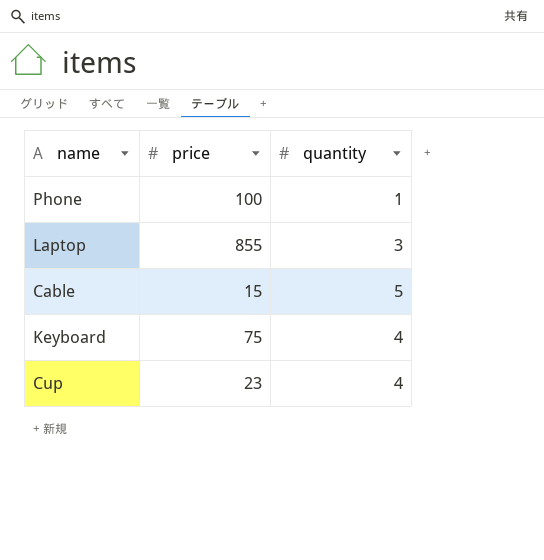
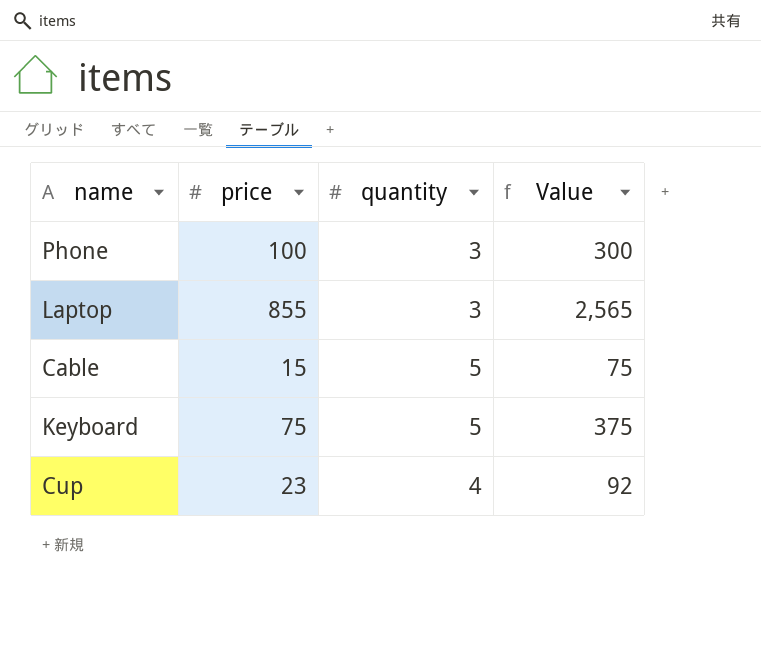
column Value | formula: none -> [price] * [quantity]
Phone | quantity: 1 -> 3
Keyboard | quantity: 4 -> 5

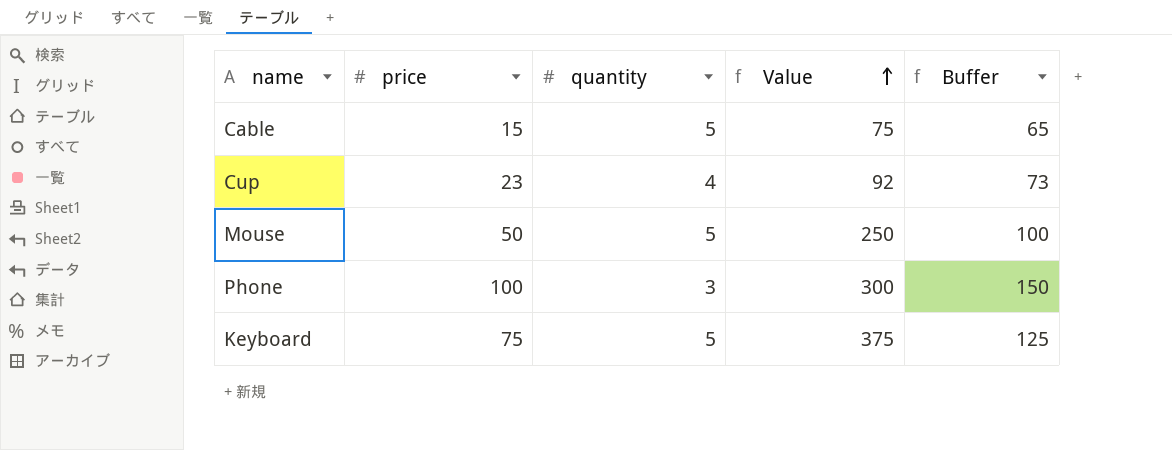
row order: none -> Value ascending
column Buffer | formula: none -> [price] + 50
row Laptop: 855 | 3 | 2,565 -> none
row Mouse: none -> 50 | 5 | 250 | 100

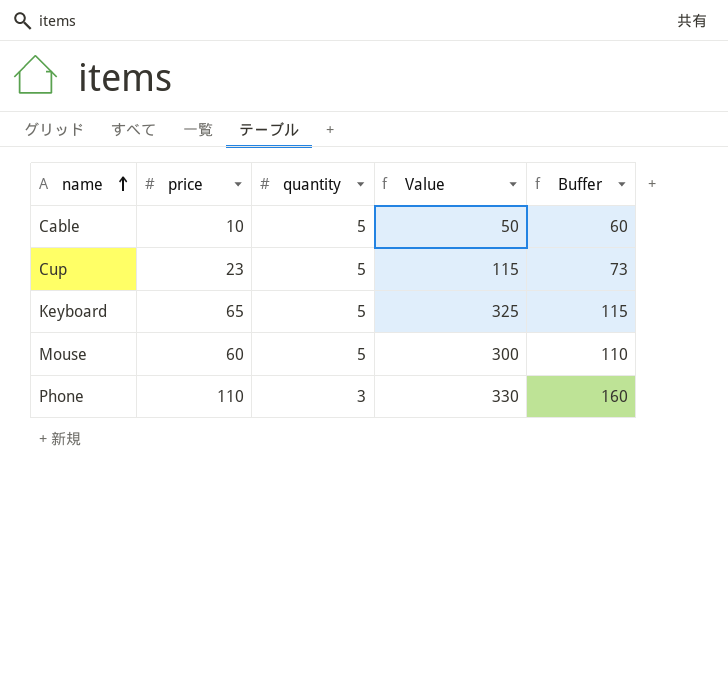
row order: Value ascending -> name ascending
Cable | price: 15 -> 10
Cable | Value: 75 -> 50
Cable | Buffer: 65 -> 60
Cup | quantity: 4 -> 5
Cup | Value: 92 -> 115
Keyboard | price: 75 -> 65
Keyboard | Value: 375 -> 325
Keyboard | Buffer: 125 -> 115
Mouse | price: 50 -> 60
Mouse | Value: 250 -> 300
Mouse | Buffer: 100 -> 110
Phone | price: 100 -> 110
Phone | Value: 300 -> 330
Phone | Buffer: 150 -> 160

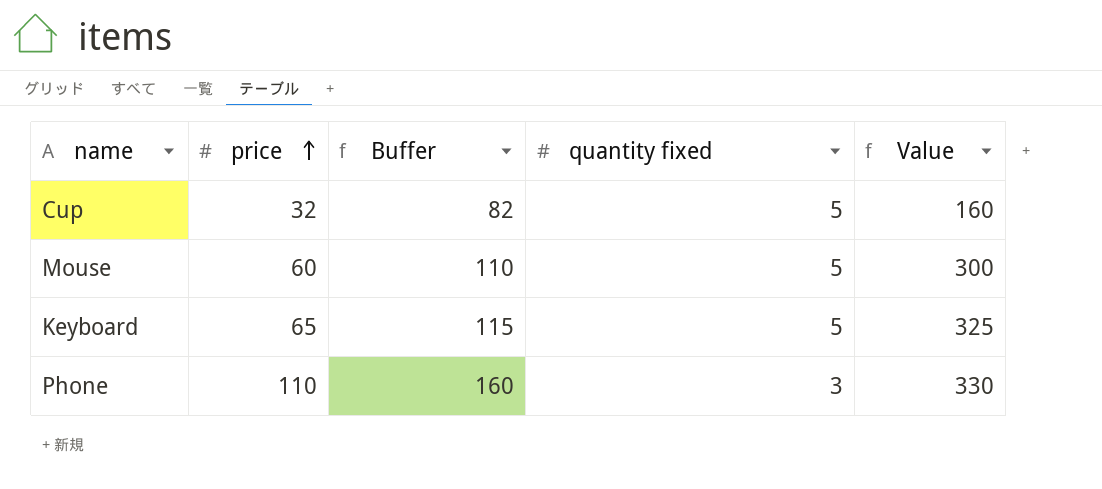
row order: name ascending -> price ascending
column Buffer | position: 5 -> 3
column name: quantity -> quantity fixed
row Cable: 10 | 5 | 50 | 60 -> none
Cup | price: 23 -> 32
Cup | Buffer: 73 -> 82
Cup | Value: 115 -> 160

